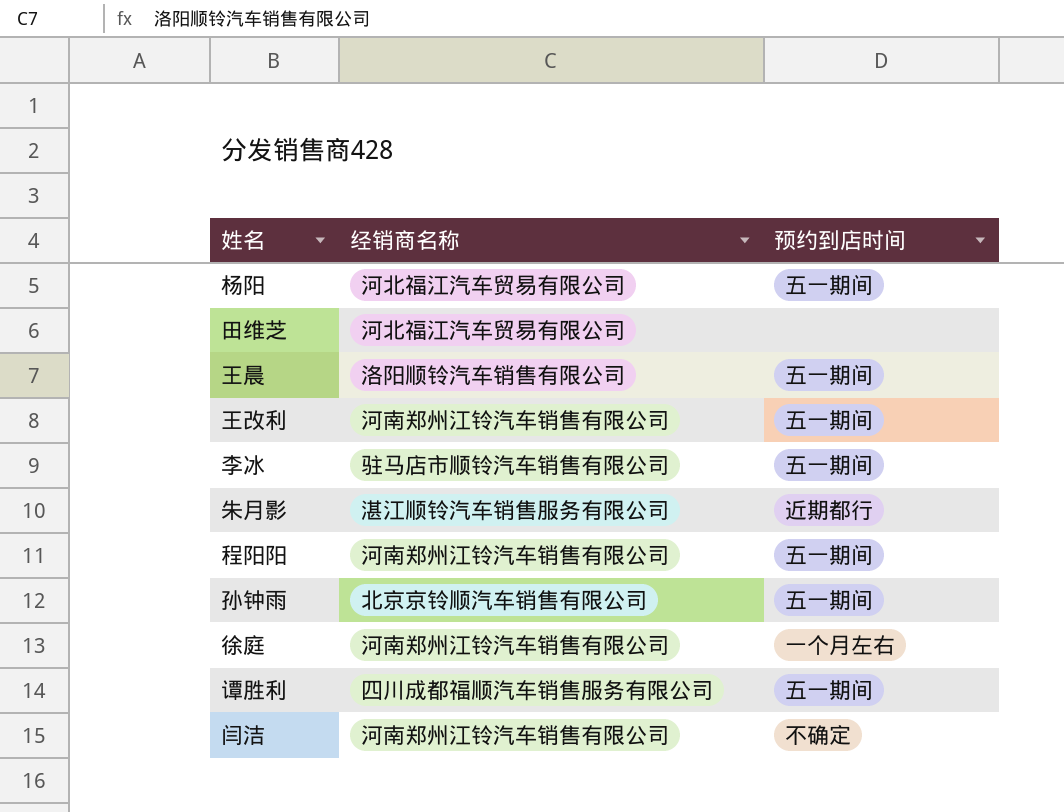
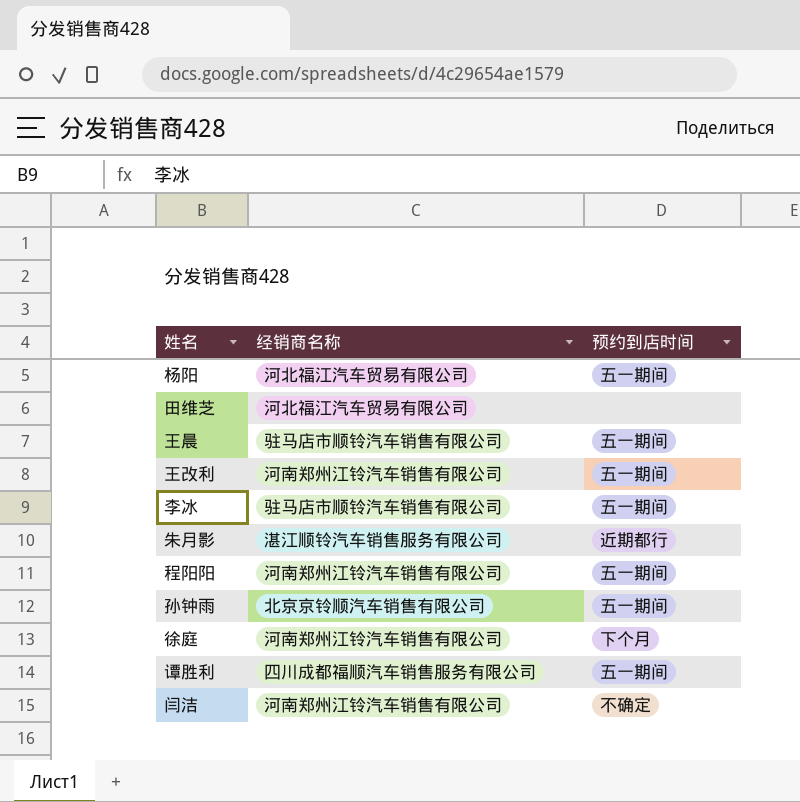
王晨 | 经销商名称: 洛阳顺铃汽车销售有限公司 -> 驻马店市顺铃汽车销售有限公司
徐庭 | 预约到店时间: 一个月左右 -> 下个月

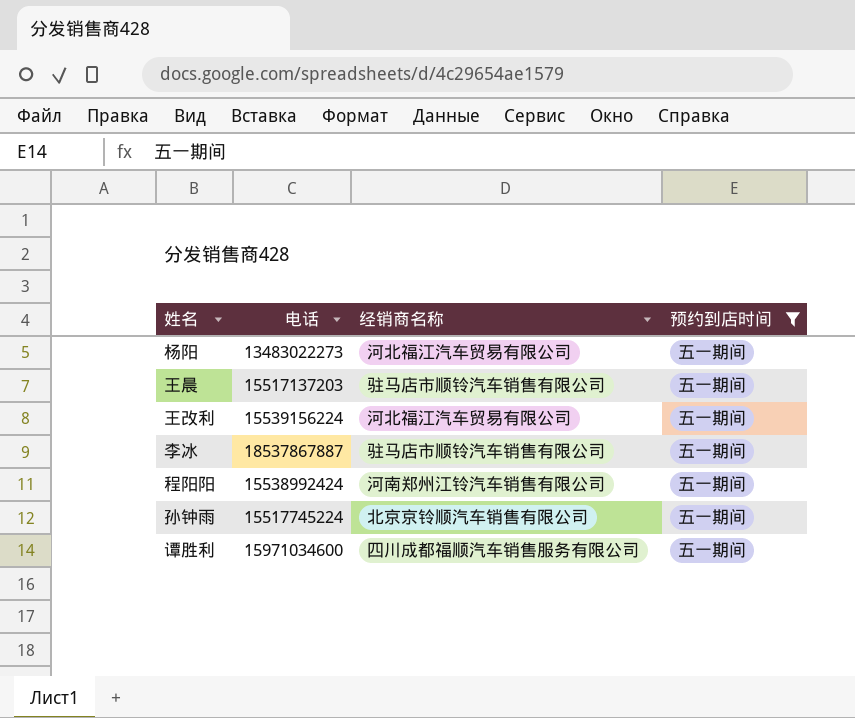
filter: none -> 预约到店时间 = 五一期间
column 电话 | position: none -> 2
王改利 | 经销商名称: 河南郑州江铃汽车销售有限公司 -> 河北福江汽车贸易有限公司

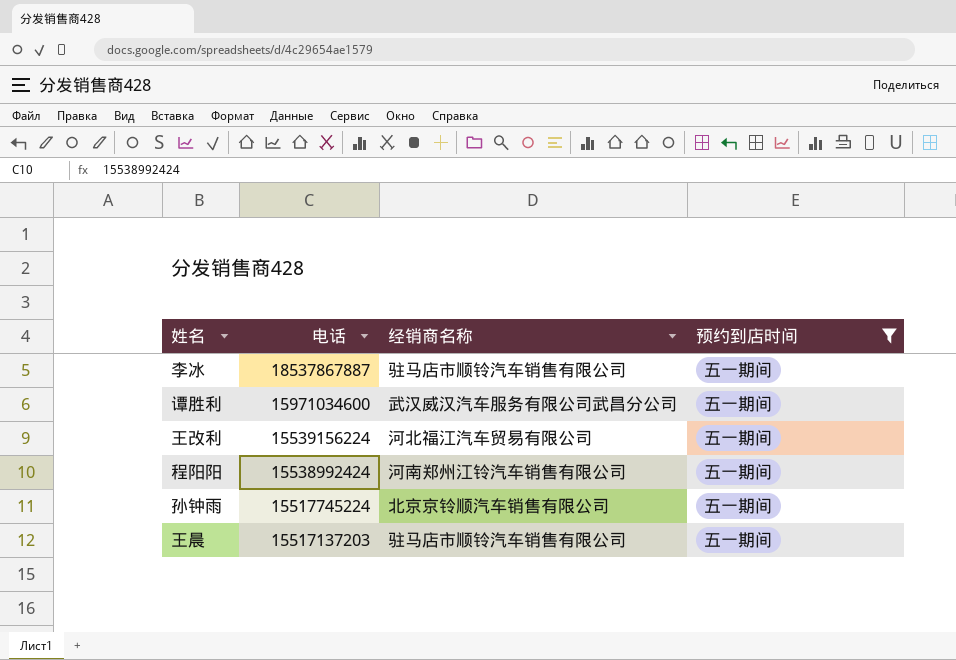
row order: none -> 电话 descending
row 杨阳: 13483022273 | 河北福江汽车贸易有限公司 | 五一期间 -> none
谭胜利 | 经销商名称: 四川成都福顺汽车销售服务有限公司 -> 武汉威汉汽车服务有限公司武昌分公司

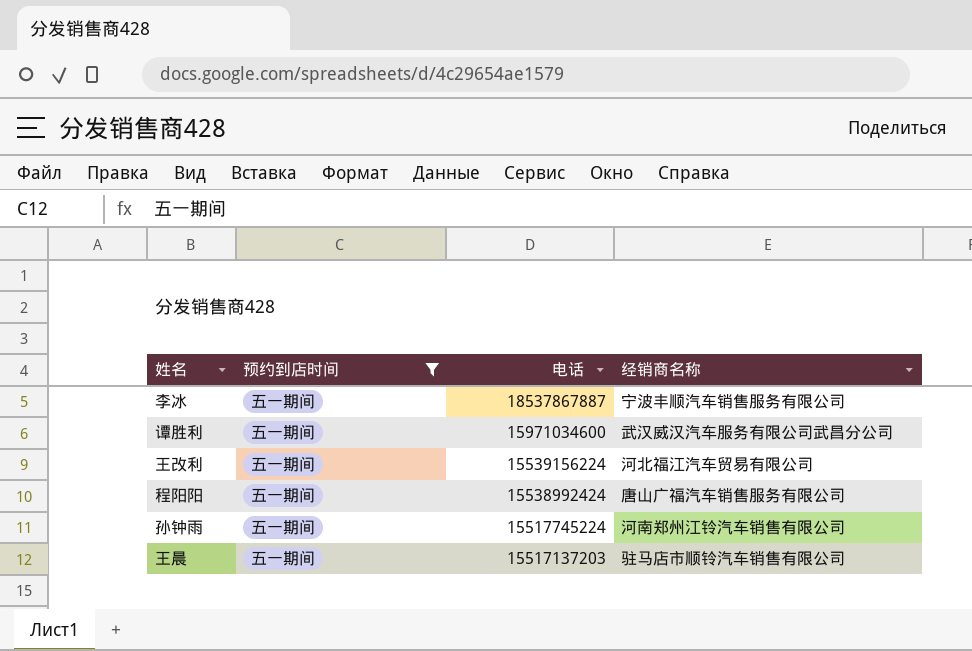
column 预约到店时间 | position: 4 -> 2
李冰 | 经销商名称: 驻马店市顺铃汽车销售有限公司 -> 宁波丰顺汽车销售服务有限公司
程阳阳 | 经销商名称: 河南郑州江铃汽车销售有限公司 -> 唐山广福汽车销售服务有限公司
孙钟雨 | 经销商名称: 北京京铃顺汽车销售有限公司 -> 河南郑州江铃汽车销售有限公司

